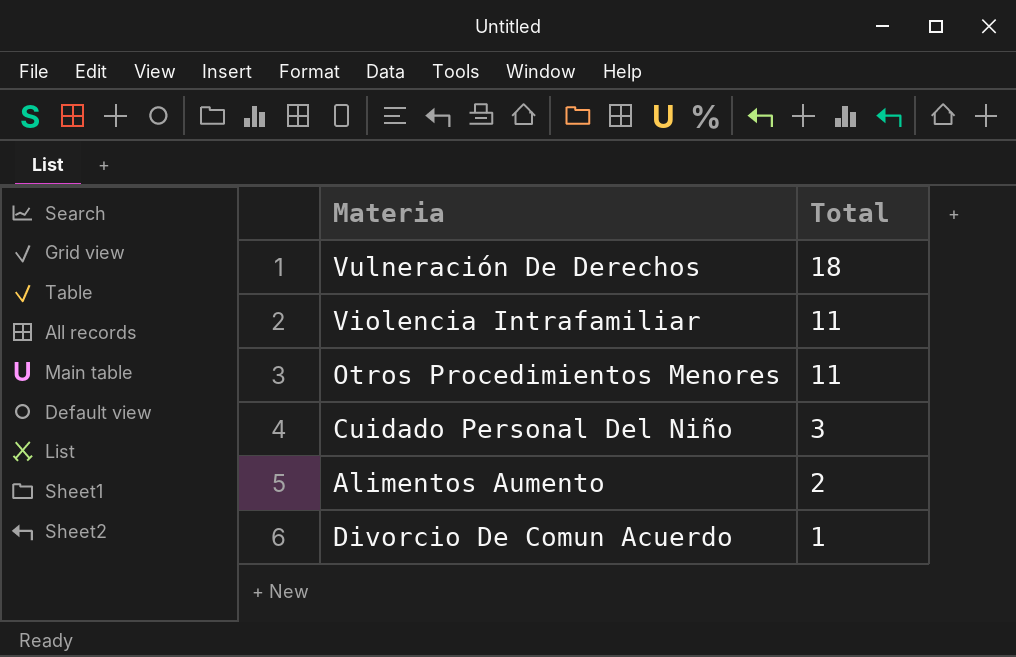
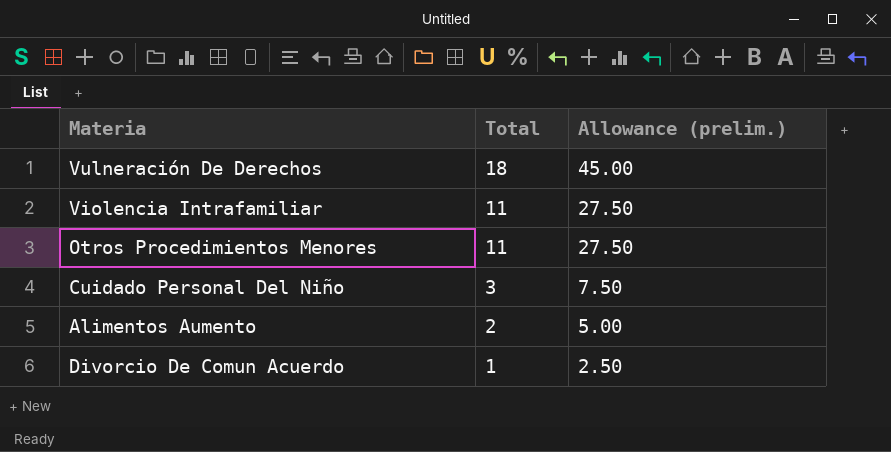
column Allowance (prelim.) | formula: none -> [Total] * 2.5

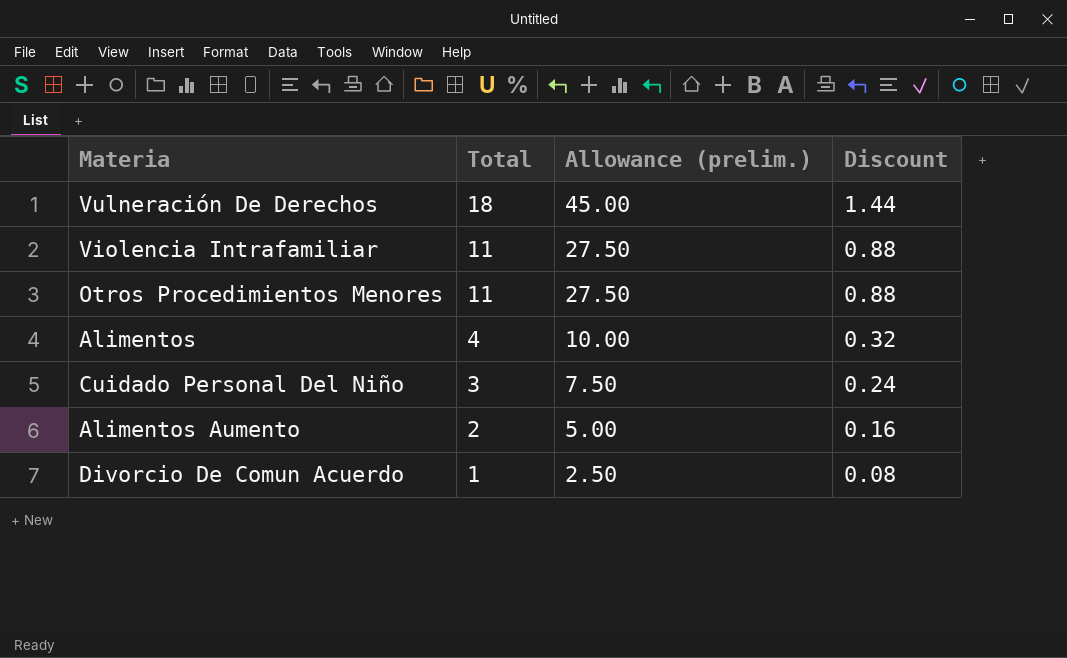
column Discount | formula: none -> [Total] * 0.08
row Alimentos: none -> 4 | 10.00 | 0.32

